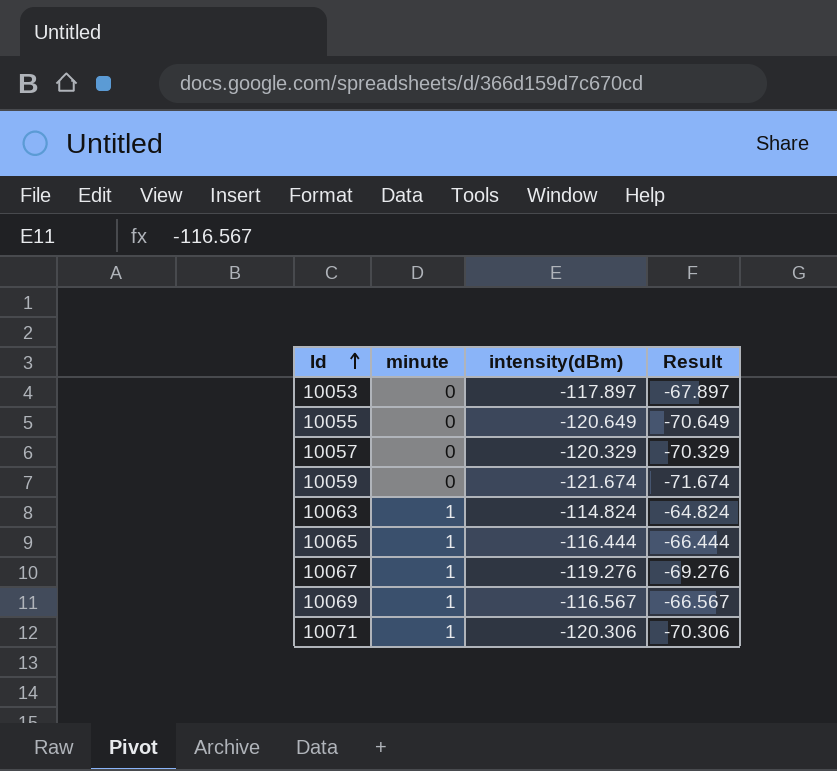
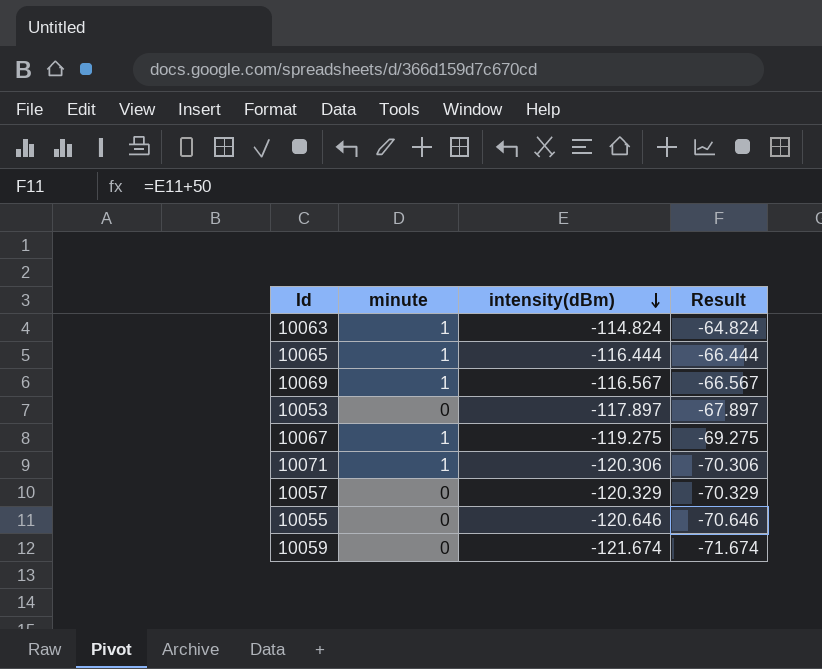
row order: Id ascending -> intensity(dBm) descending
10067 | intensity(dBm): -119.276 -> -119.275
10067 | Result: -69.276 -> -69.275
10055 | intensity(dBm): -120.649 -> -120.646
10055 | Result: -70.649 -> -70.646

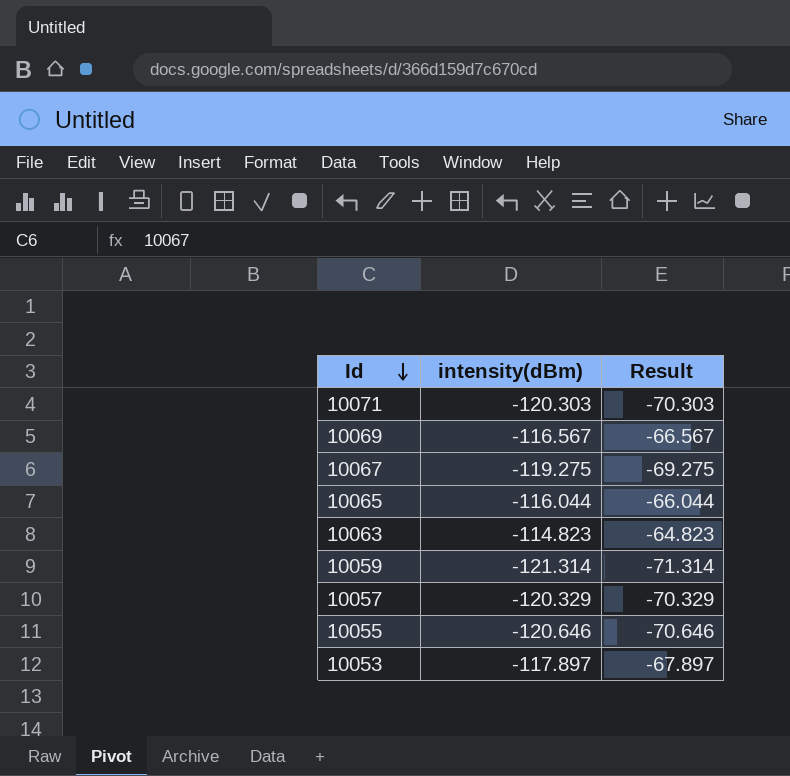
row order: intensity(dBm) descending -> Id descending
column minute | position: 2 -> none
10071 | intensity(dBm): -120.306 -> -120.303
10071 | Result: -70.306 -> -70.303
10065 | intensity(dBm): -116.444 -> -116.044
10065 | Result: -66.444 -> -66.044
10063 | intensity(dBm): -114.824 -> -114.823
10063 | Result: -64.824 -> -64.823
10059 | intensity(dBm): -121.674 -> -121.314
10059 | Result: -71.674 -> -71.314

